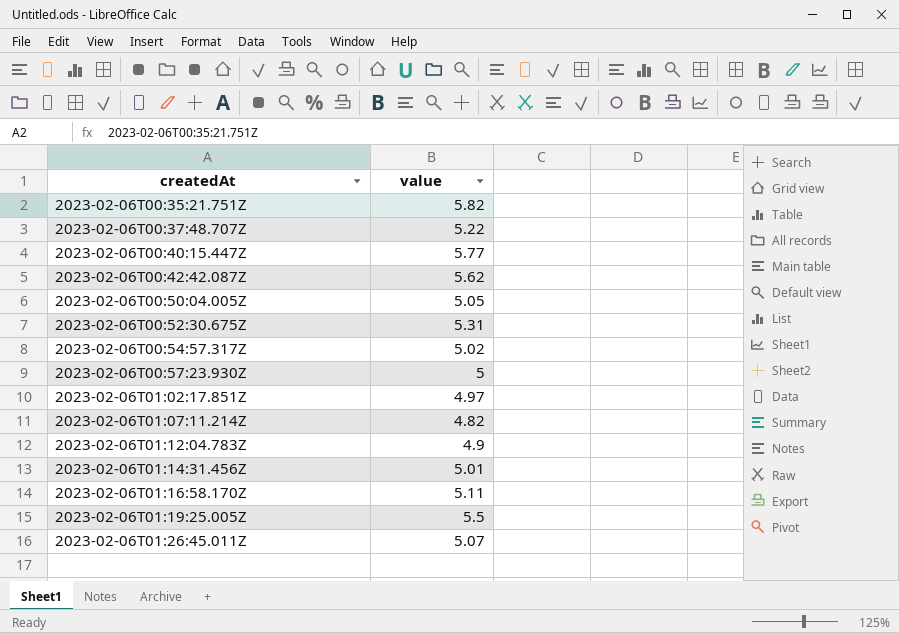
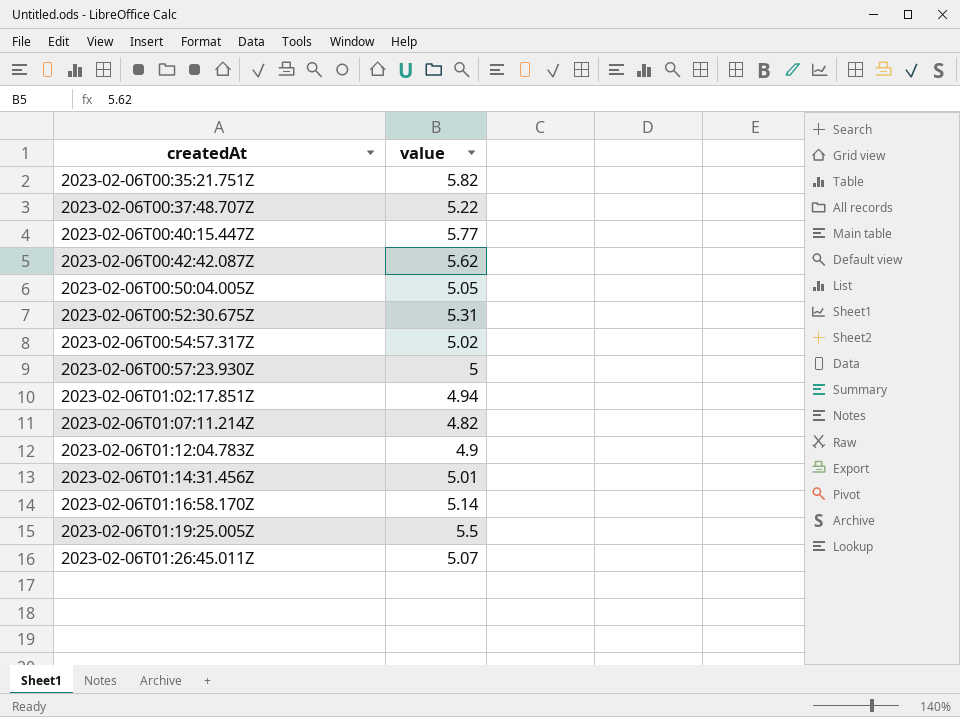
2023-02-06T01:02:17.851Z | value: 4.97 -> 4.94
2023-02-06T01:16:58.170Z | value: 5.11 -> 5.14

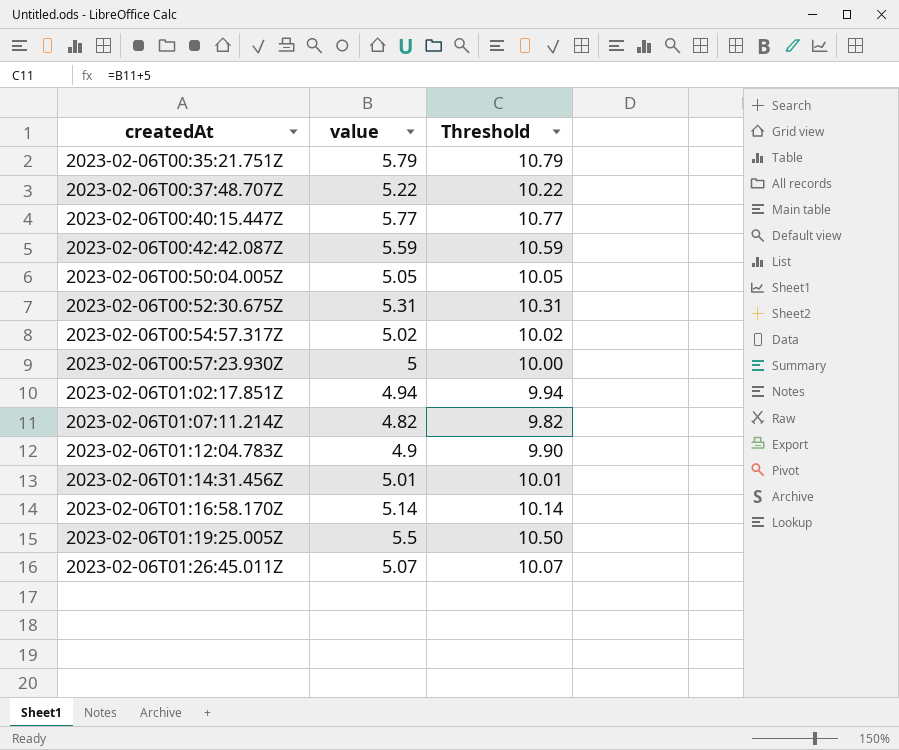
column Threshold | formula: none -> [value] + 5
2023-02-06T00:35:21.751Z | value: 5.82 -> 5.79
2023-02-06T00:42:42.087Z | value: 5.62 -> 5.59

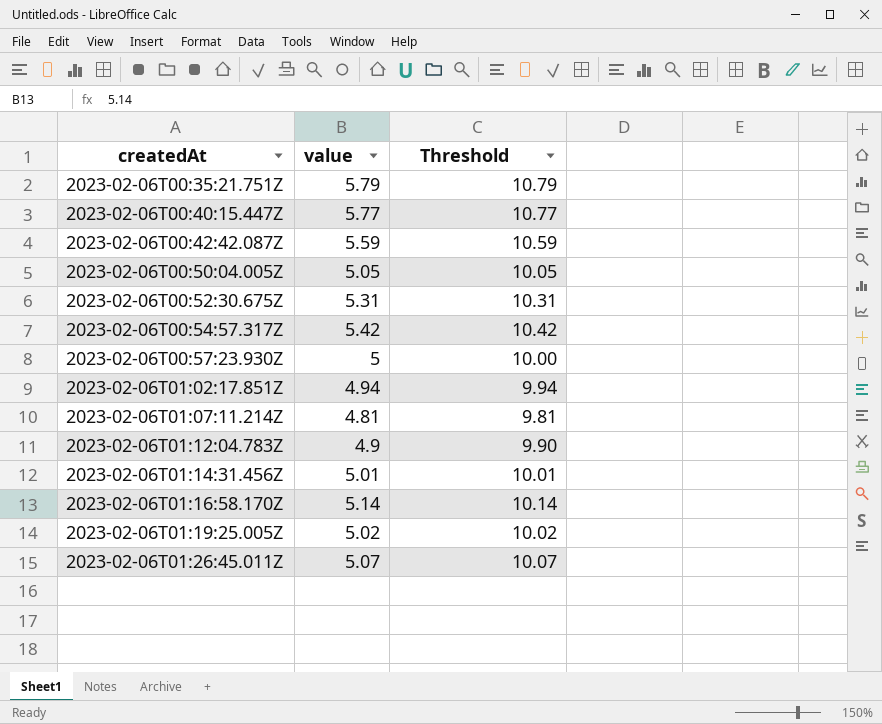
row 2023-02-06T00:37:48.707Z: 5.22 | 10.22 -> none
2023-02-06T00:54:57.317Z | value: 5.02 -> 5.42
2023-02-06T00:54:57.317Z | Threshold: 10.02 -> 10.42
2023-02-06T01:07:11.214Z | value: 4.82 -> 4.81
2023-02-06T01:07:11.214Z | Threshold: 9.82 -> 9.81
2023-02-06T01:19:25.005Z | value: 5.5 -> 5.02
2023-02-06T01:19:25.005Z | Threshold: 10.50 -> 10.02

